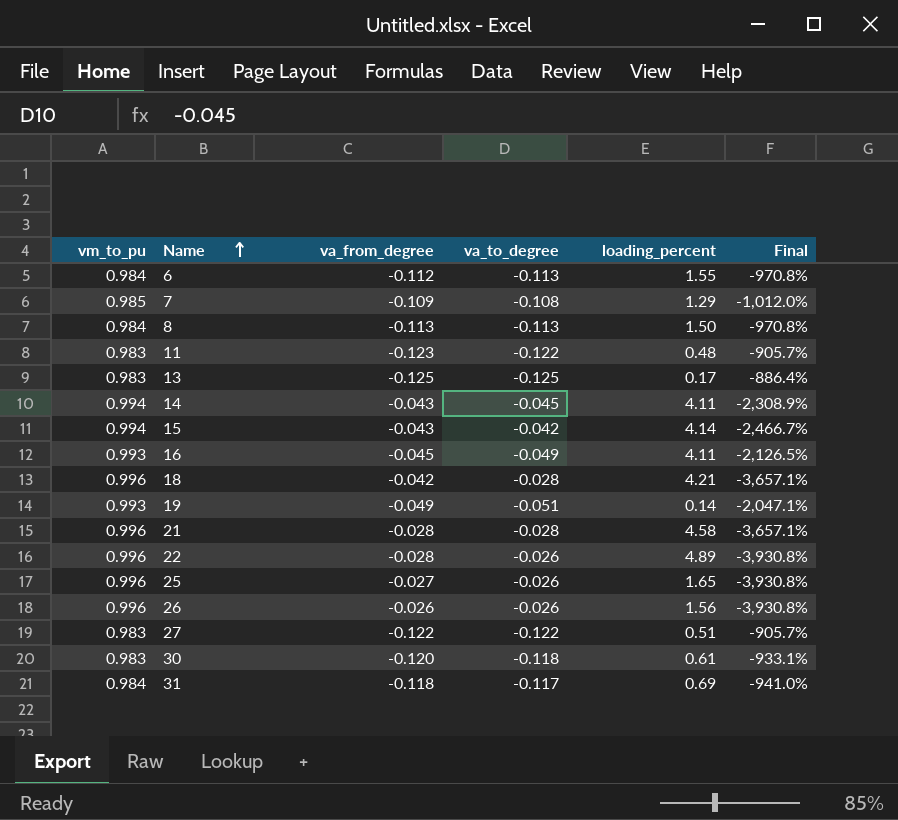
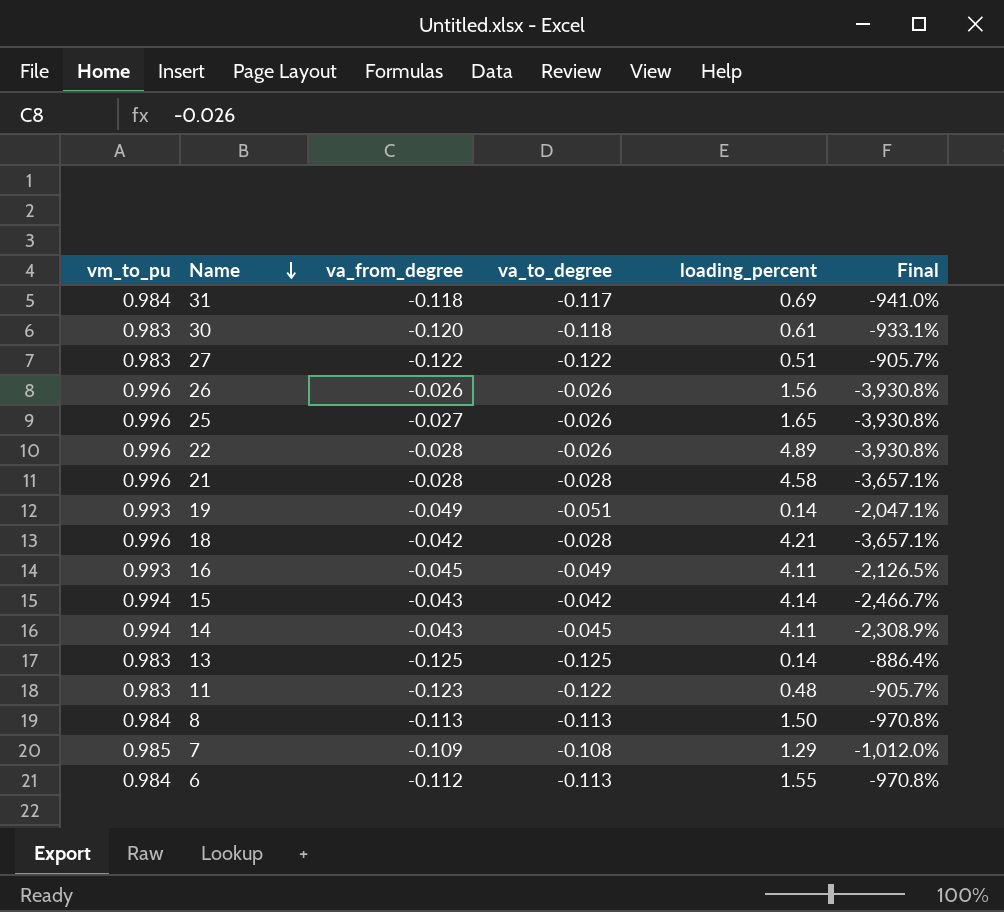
row order: Name ascending -> Name descending
13 | loading_percent: 0.17 -> 0.14

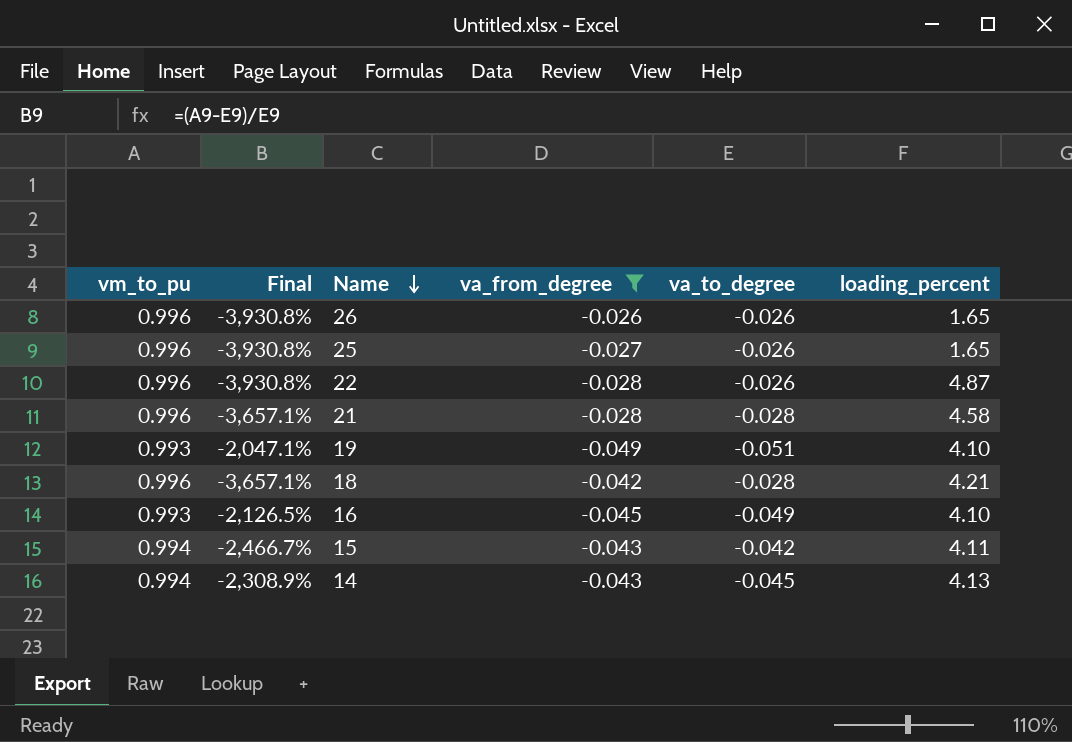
filter: none -> va_from_degree >= -0.049
column Final | position: 6 -> 2
26 | loading_percent: 1.56 -> 1.65
22 | loading_percent: 4.89 -> 4.87
19 | loading_percent: 0.14 -> 4.10
16 | loading_percent: 4.11 -> 4.10
15 | loading_percent: 4.14 -> 4.11
14 | loading_percent: 4.11 -> 4.13

